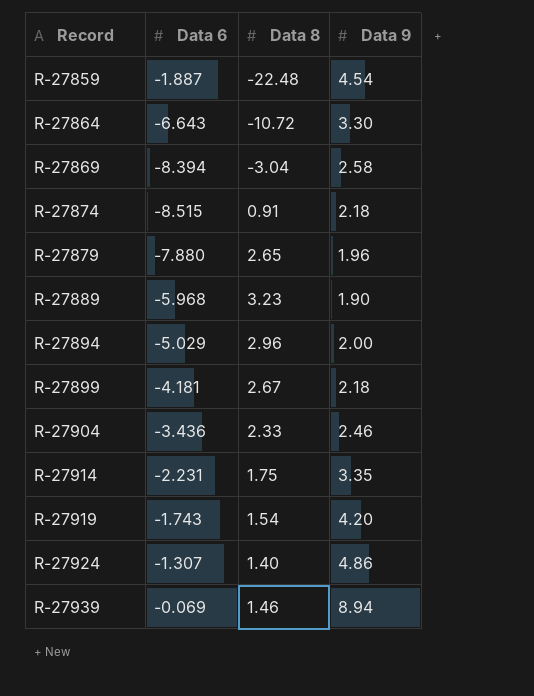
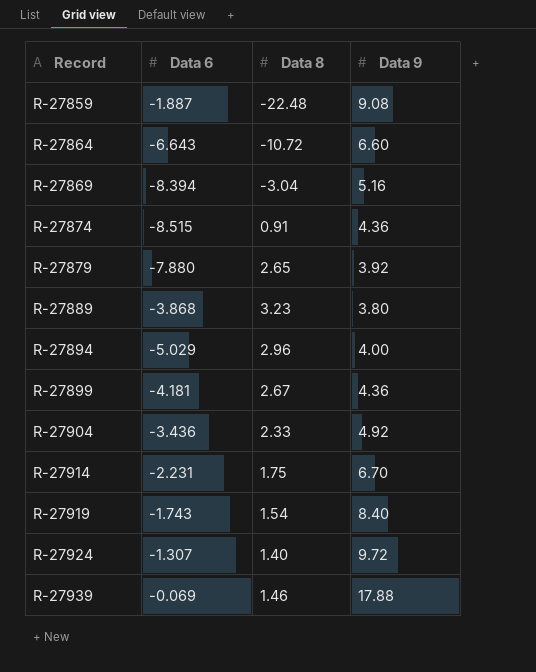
R-27859 | Data 9: 4.54 -> 9.08
R-27864 | Data 9: 3.30 -> 6.60
R-27869 | Data 9: 2.58 -> 5.16
R-27874 | Data 9: 2.18 -> 4.36
R-27879 | Data 9: 1.96 -> 3.92
R-27889 | Data 6: -5.968 -> -3.868
R-27889 | Data 9: 1.90 -> 3.80
R-27894 | Data 9: 2.00 -> 4.00
R-27899 | Data 9: 2.18 -> 4.36
R-27904 | Data 9: 2.46 -> 4.92
R-27914 | Data 9: 3.35 -> 6.70
R-27919 | Data 9: 4.20 -> 8.40
R-27924 | Data 9: 4.86 -> 9.72
R-27939 | Data 9: 8.94 -> 17.88

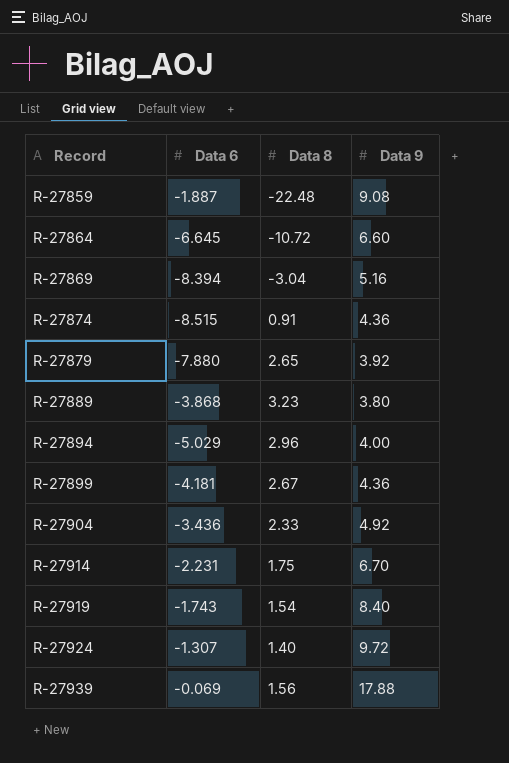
R-27864 | Data 6: -6.643 -> -6.645
R-27939 | Data 8: 1.46 -> 1.56

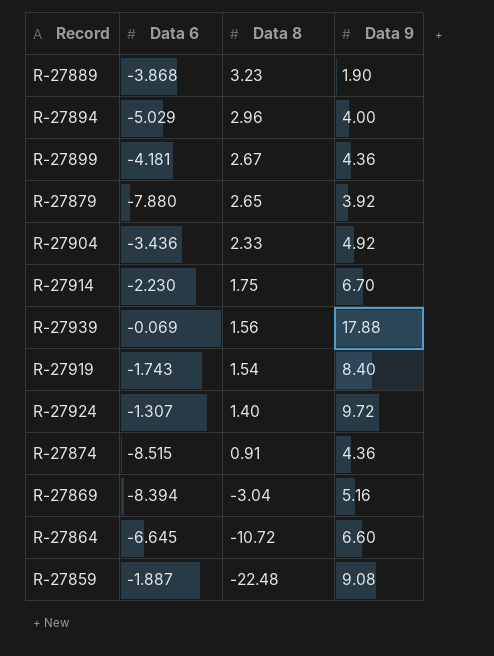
row order: Record ascending -> Data 8 descending
R-27889 | Data 9: 3.80 -> 1.90
R-27914 | Data 6: -2.231 -> -2.230

